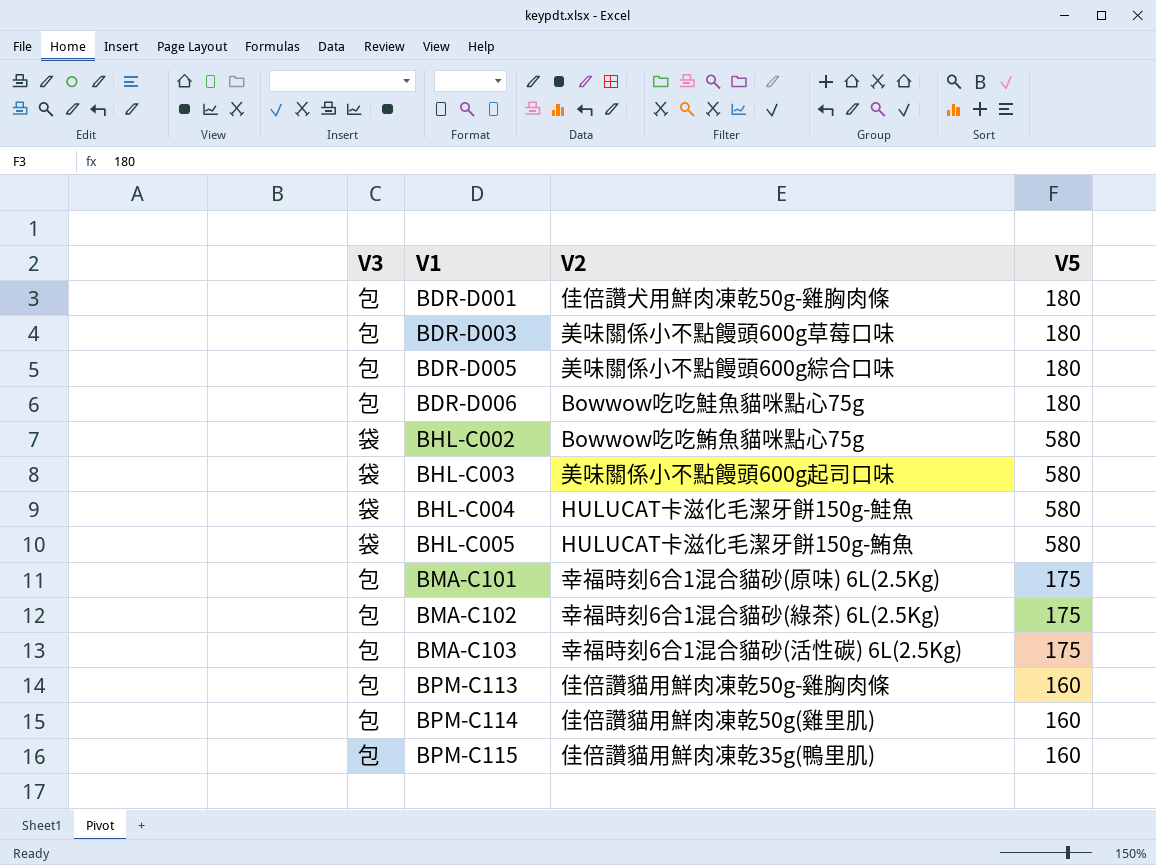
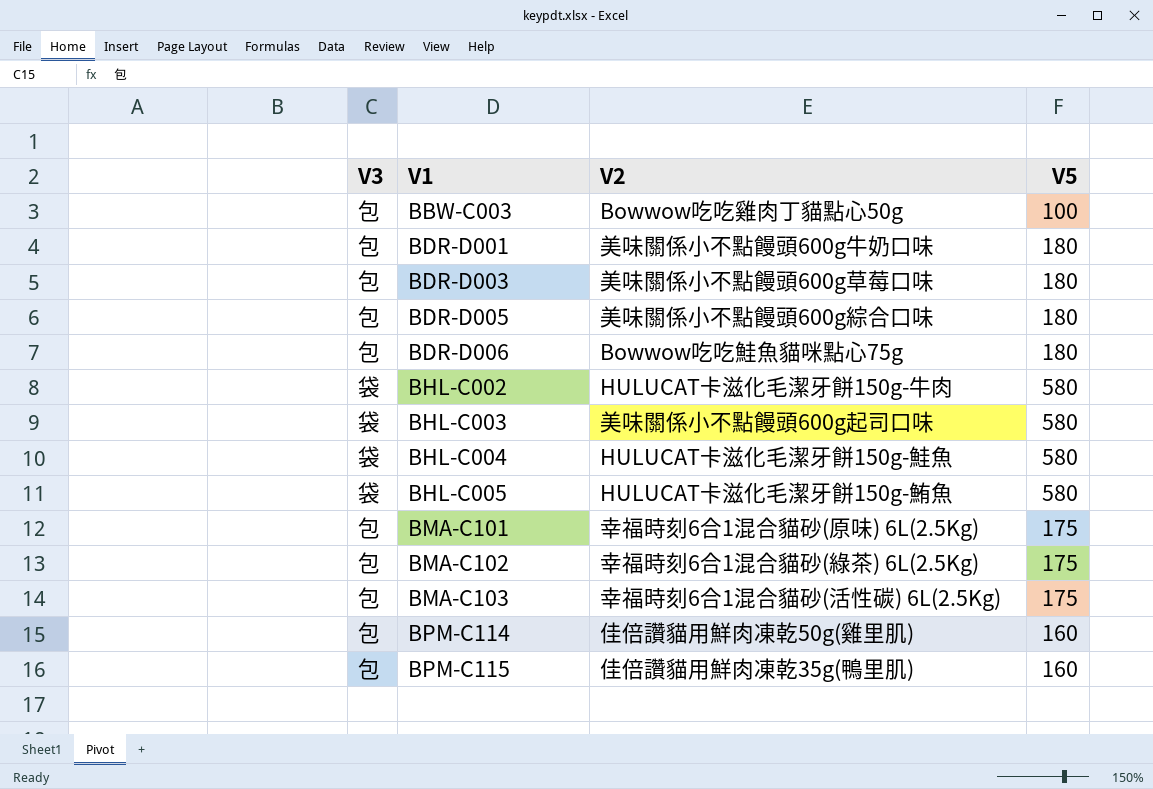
row BPM-C113: 包 | 佳倍讚貓用鮮肉凍乾50g-雞胸肉條 | 160 -> none
row BBW-C003: none -> 包 | Bowwow吃吃雞肉丁貓點心50g | 100
BDR-D001 | V2: 佳倍讚犬用鮮肉凍乾50g-雞胸肉條 -> 美味關係小不點饅頭600g牛奶口味
BHL-C002 | V2: Bowwow吃吃鮪魚貓咪點心75g -> HULUCAT卡滋化毛潔牙餅150g-牛肉

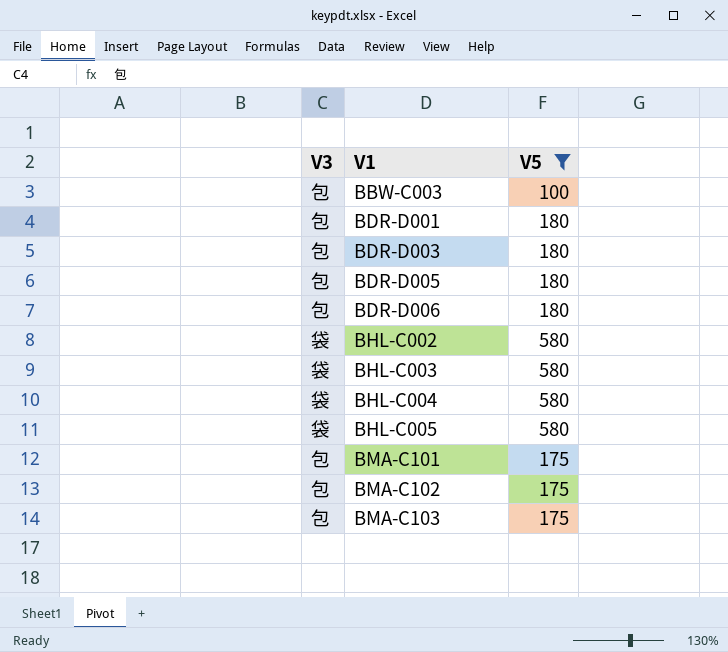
filter: none -> V5 != 160
column V2 | position: 3 -> none

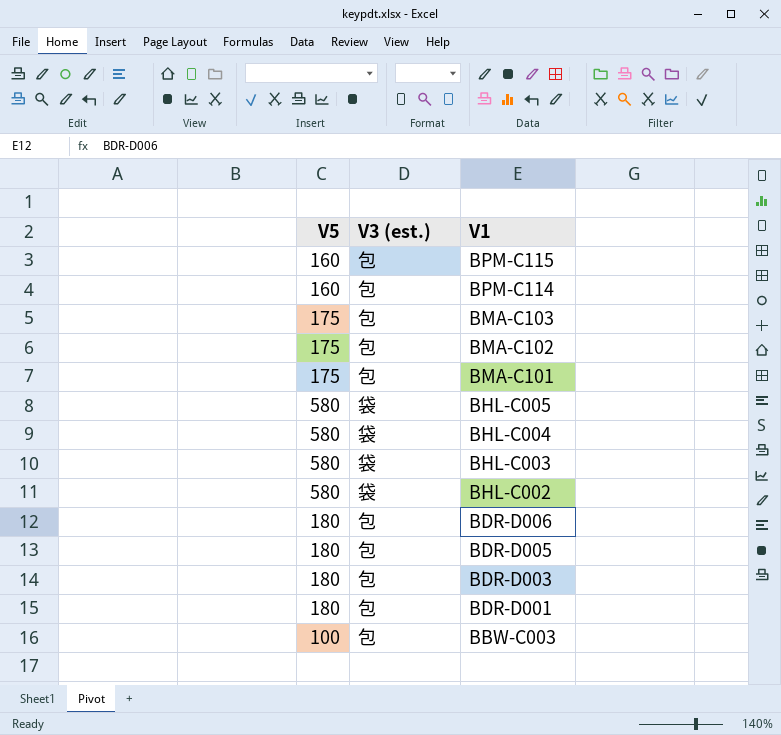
filter: V5 != 160 -> none
row order: V1 ascending -> V1 descending
column V5 | position: 3 -> 1
column name: V3 -> V3 (est.)

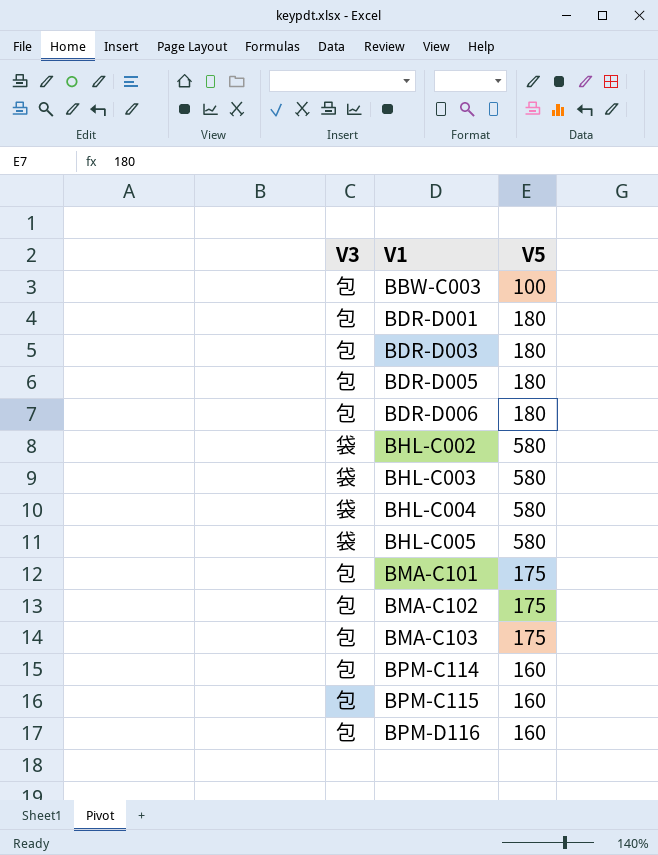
row order: V1 descending -> V1 ascending
column name: V3 (est.) -> V3
column V5 | position: 1 -> 3
row BPM-D116: none -> 包 | 160

